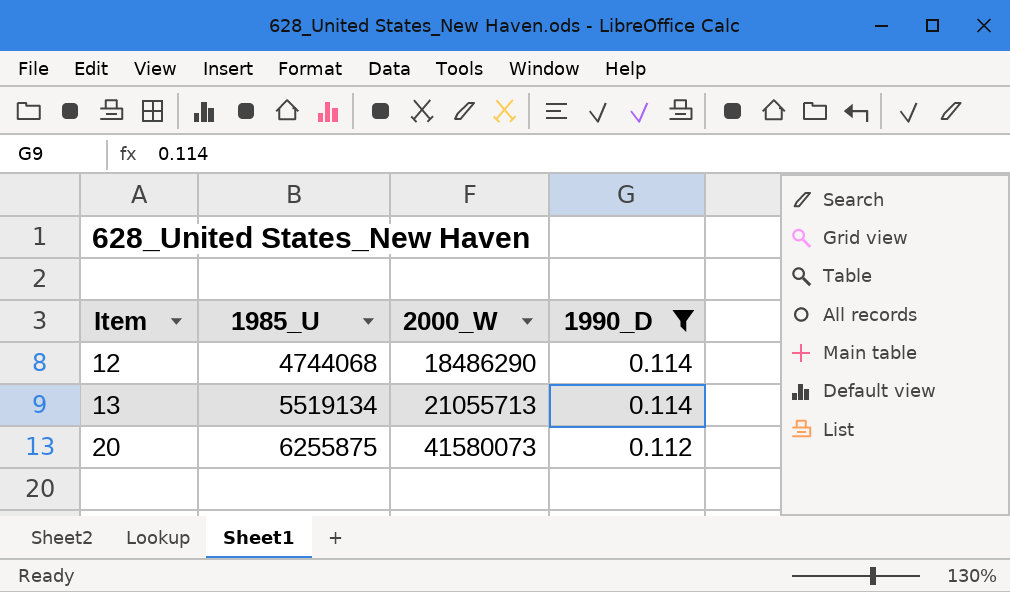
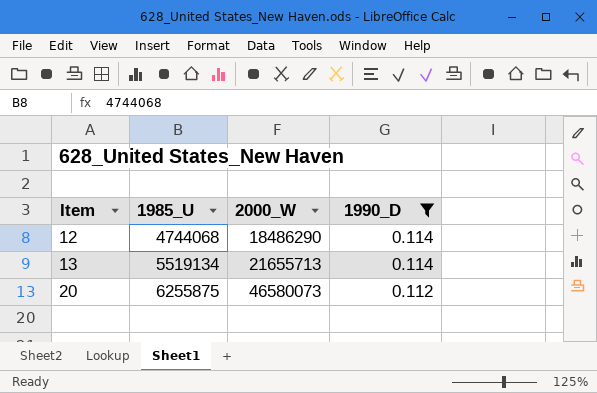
13 | 2000_W: 21055713 -> 21655713
20 | 2000_W: 41580073 -> 46580073

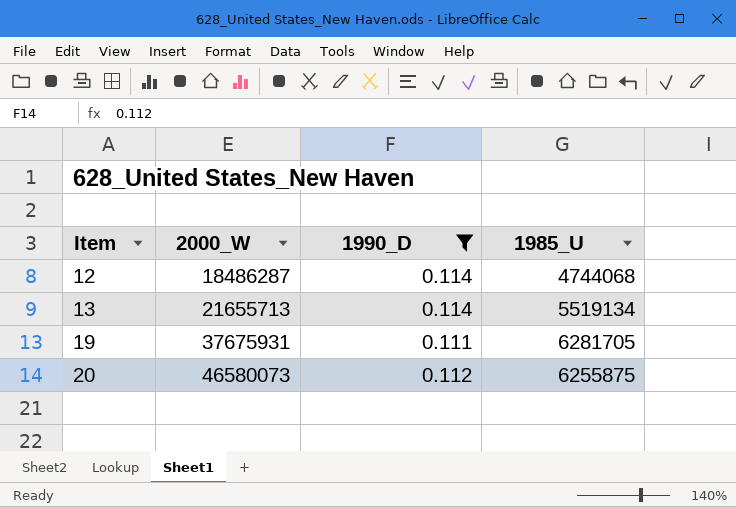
column 1985_U | position: 2 -> 4
12 | 2000_W: 18486290 -> 18486287
row 19: none -> 37675931 | 0.111 | 6281705

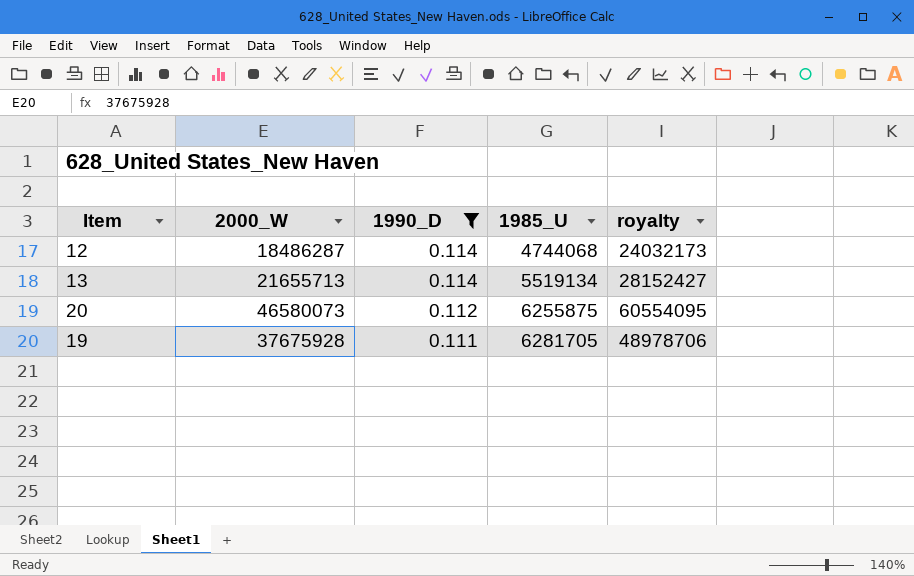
row order: Item ascending -> 1990_D descending
column royalty | formula: none -> [2000_W] * 1.3
19 | 2000_W: 37675931 -> 37675928

